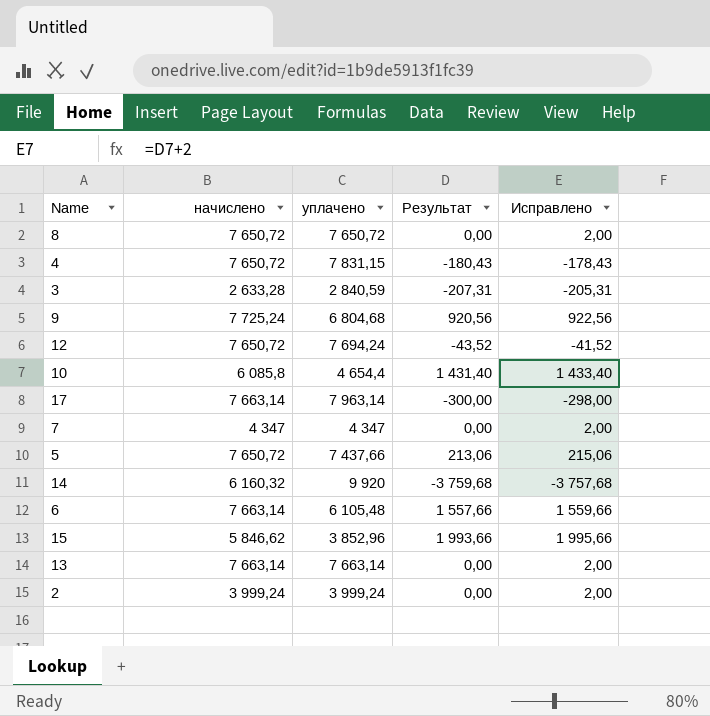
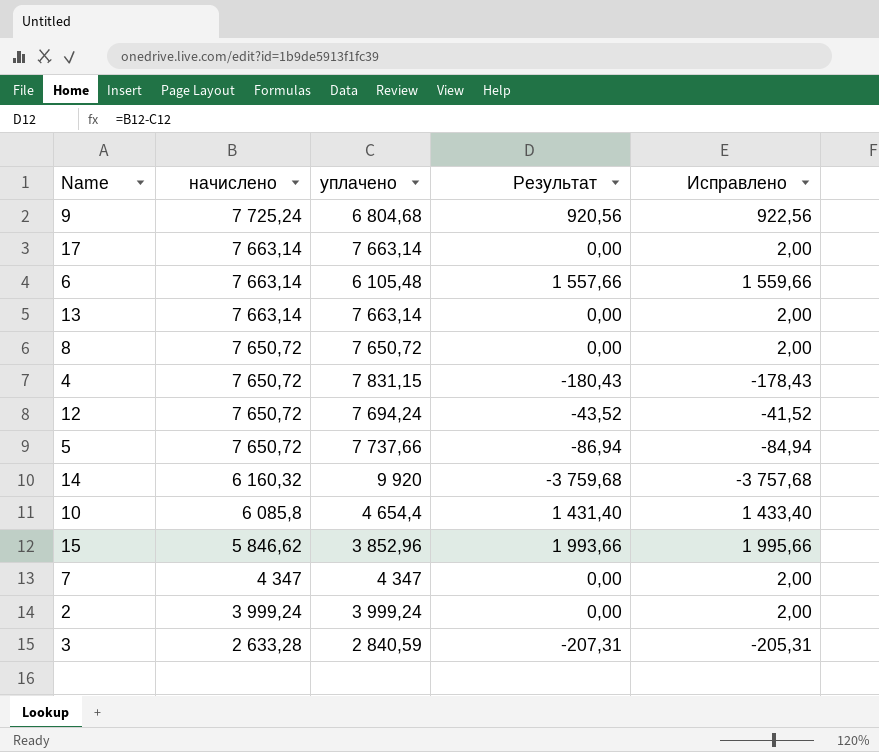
row order: none -> начислено descending
17 | уплачено: 7 963,14 -> 7 663,14
17 | Результат: -300,00 -> 0,00
17 | Исправлено: -298,00 -> 2,00
5 | уплачено: 7 437,66 -> 7 737,66
5 | Результат: 213,06 -> -86,94
5 | Исправлено: 215,06 -> -84,94

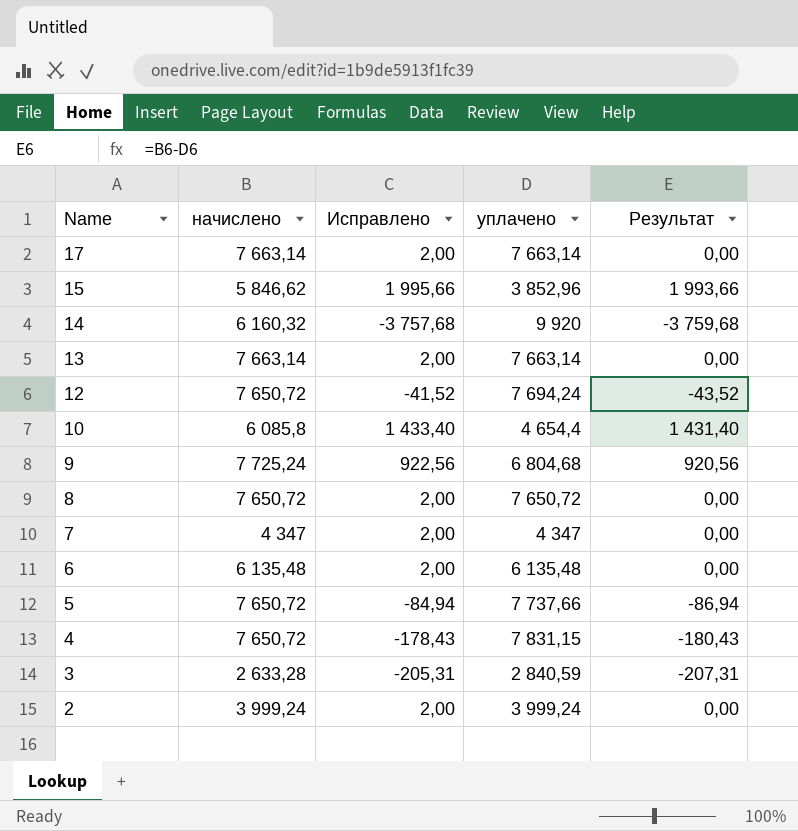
row order: начислено descending -> Name descending
column Исправлено | position: 5 -> 3
6 | начислено: 7 663,14 -> 6 135,48
6 | Исправлено: 1 559,66 -> 2,00
6 | уплачено: 6 105,48 -> 6 135,48
6 | Результат: 1 557,66 -> 0,00

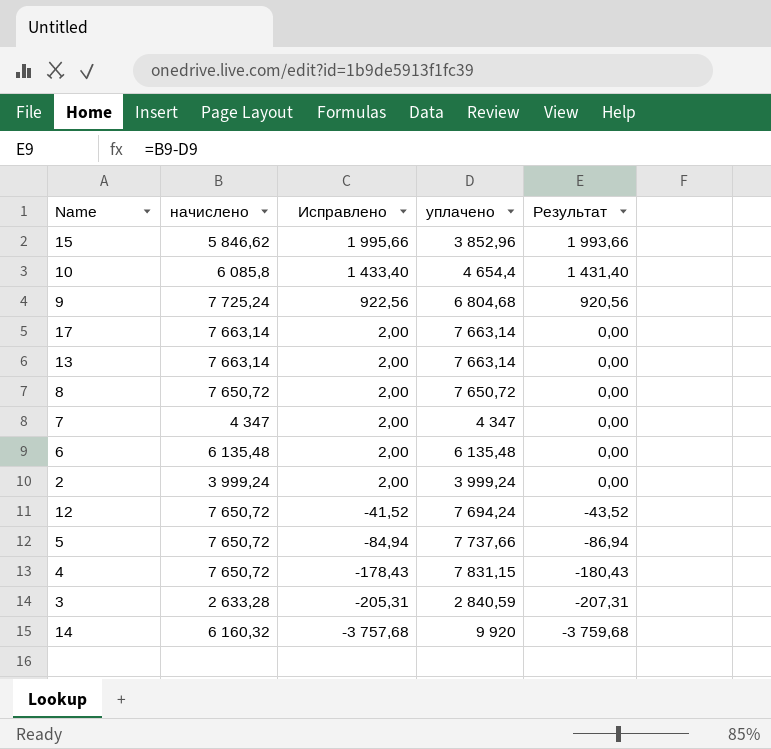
row order: Name descending -> Исправлено descending

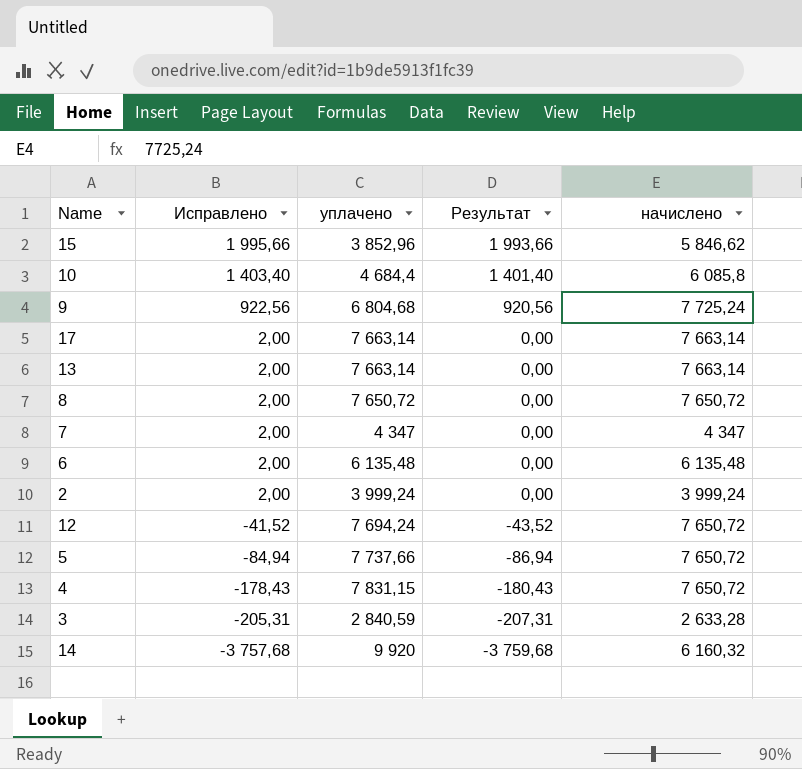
column начислено | position: 2 -> 5
10 | Исправлено: 1 433,40 -> 1 403,40
10 | уплачено: 4 654,4 -> 4 684,4
10 | Результат: 1 431,40 -> 1 401,40

